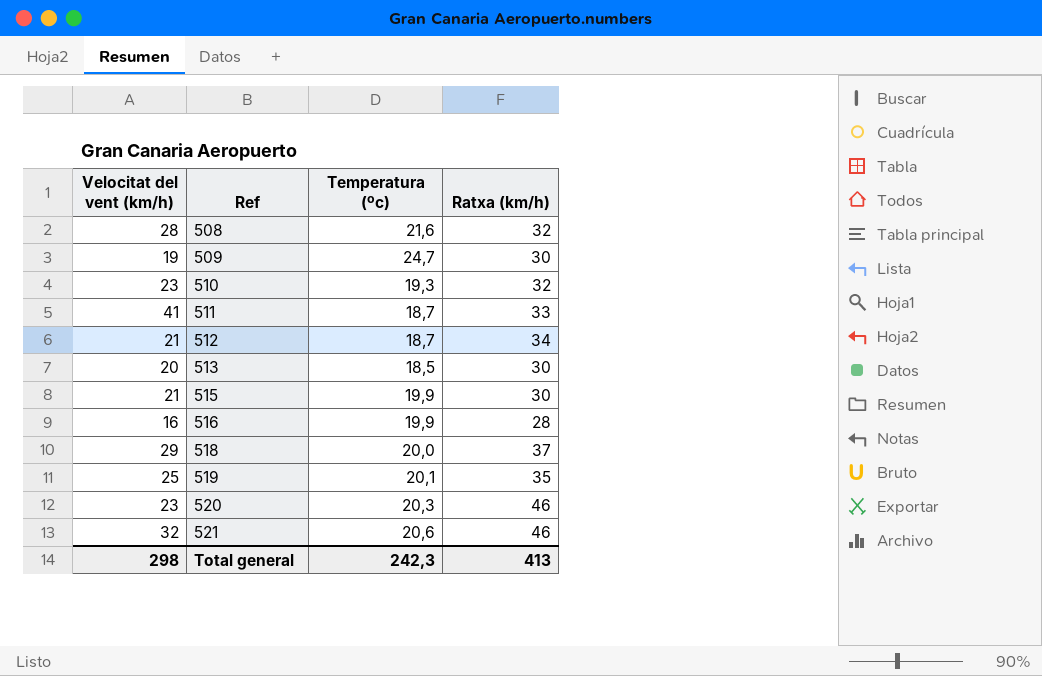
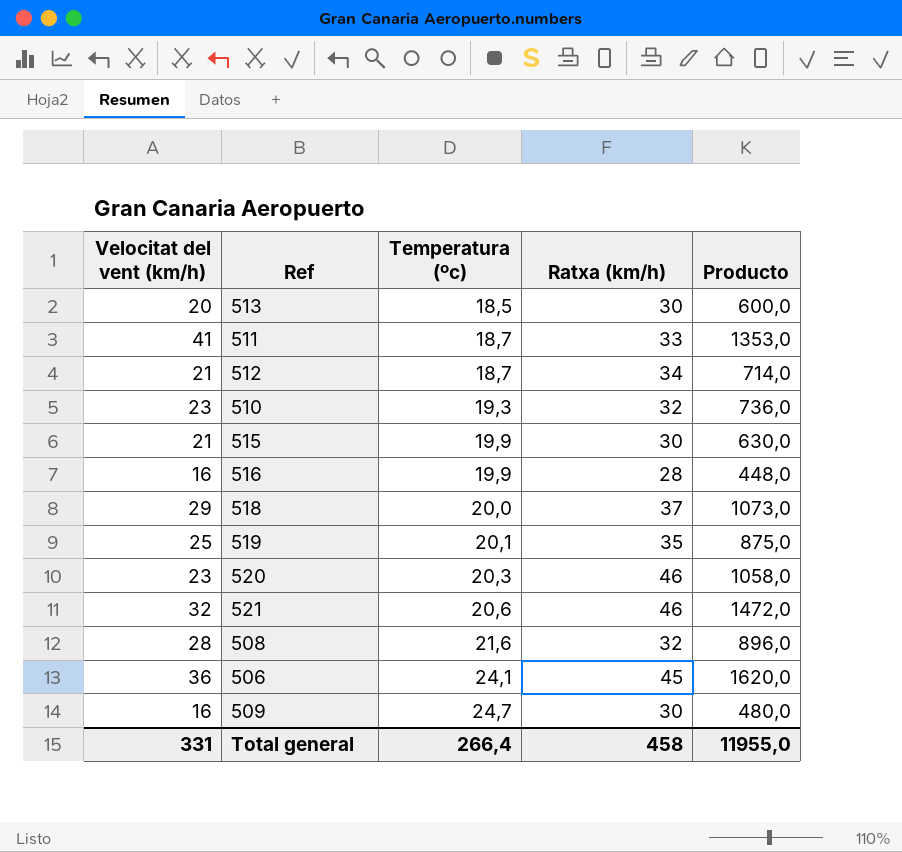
row order: Ref ascending -> Temperatura (ºc) ascending
column Producto | formula: none -> [Velocitat del vent (km/h)] * [Ratxa (km/h)]
row 506: none -> 36 | 24,1 | 45 | 1620,0
509 | Velocitat del vent (km/h): 19 -> 16
Total general | Velocitat del vent (km/h): 298 -> 331
Total general | Temperatura (ºc): 242,3 -> 266,4
Total general | Ratxa (km/h): 413 -> 458

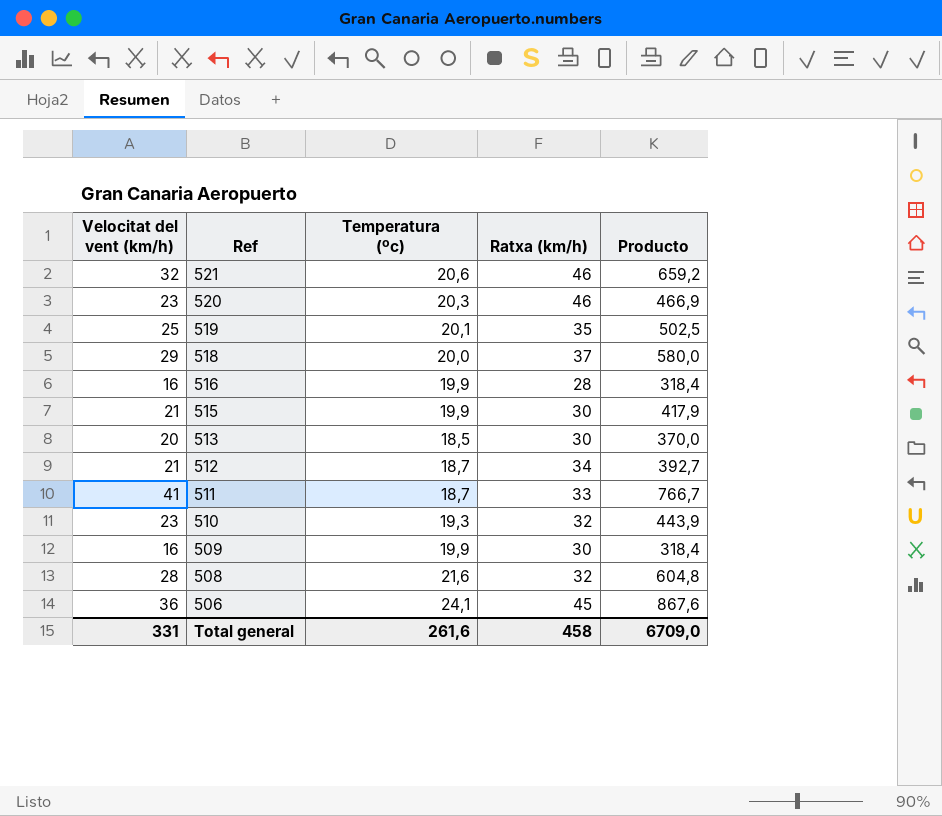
row order: Temperatura (ºc) ascending -> Ref descending
column Producto | formula: [Velocitat del vent (km/h)] * [Ratxa (km/h)] -> [Velocitat del vent (km/h)] * [Temperatura (ºc)]
509 | Temperatura (ºc): 24,7 -> 19,9
Total general | Temperatura (ºc): 266,4 -> 261,6
Total general | Producto: 11955,0 -> 6709,0

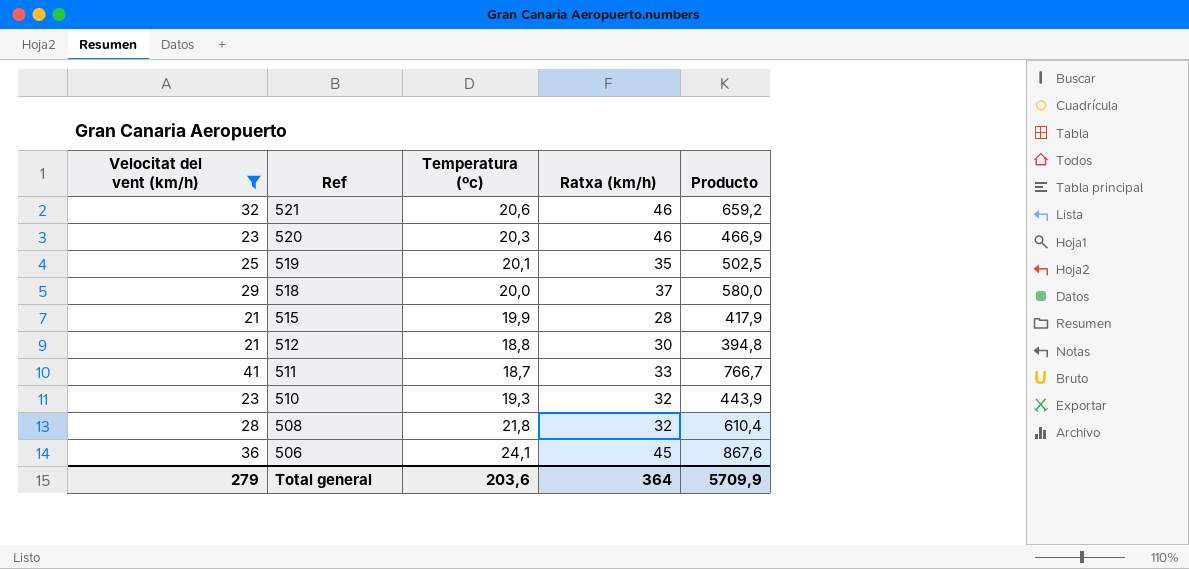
filter: none -> Velocitat del vent (km/h) >= 21
515 | Ratxa (km/h): 30 -> 28
512 | Temperatura (ºc): 18,7 -> 18,8
512 | Ratxa (km/h): 34 -> 30
512 | Producto: 392,7 -> 394,8
508 | Temperatura (ºc): 21,6 -> 21,8
508 | Producto: 604,8 -> 610,4
Total general | Velocitat del vent (km/h): 331 -> 279
Total general | Temperatura (ºc): 261,6 -> 203,6
Total general | Ratxa (km/h): 458 -> 364
Total general | Producto: 6709,0 -> 5709,9

